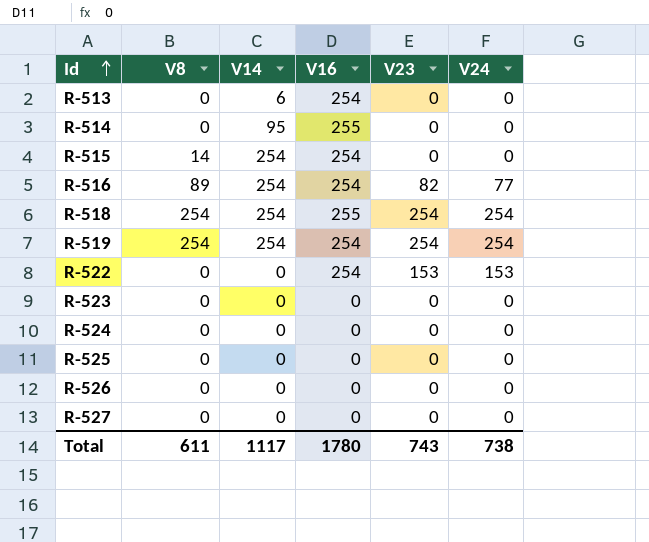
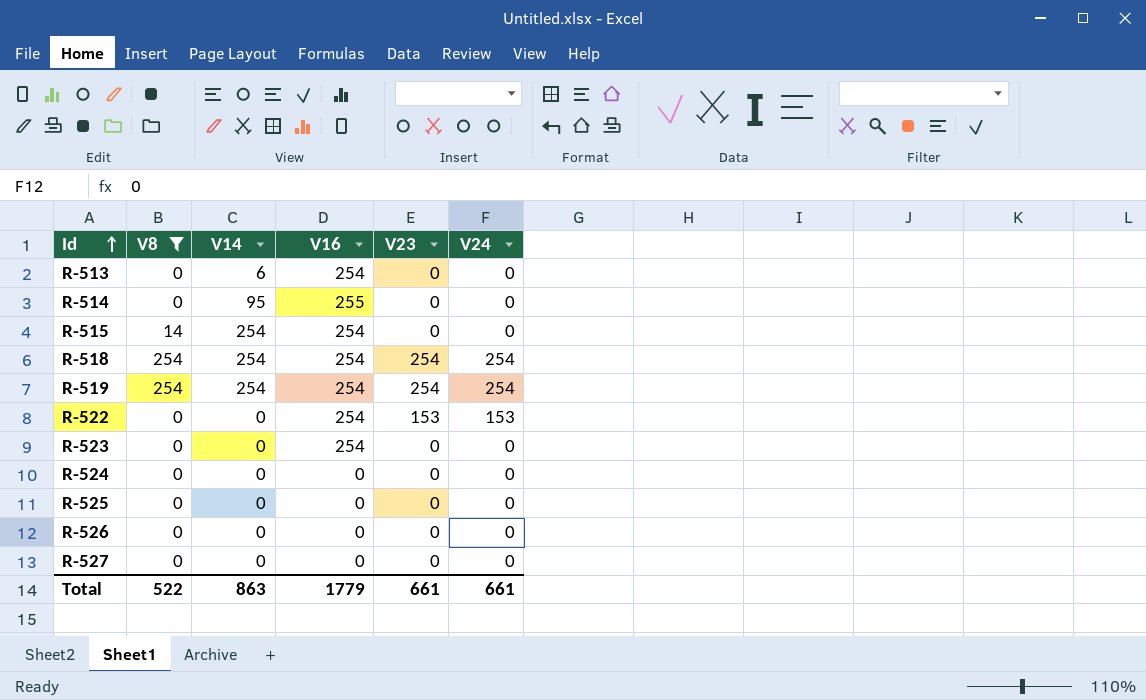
filter: none -> V8 != 89
R-518 | V16: 255 -> 254
R-523 | V16: 0 -> 254
Total | V8: 611 -> 522
Total | V14: 1117 -> 863
Total | V16: 1780 -> 1779
Total | V23: 743 -> 661
Total | V24: 738 -> 661

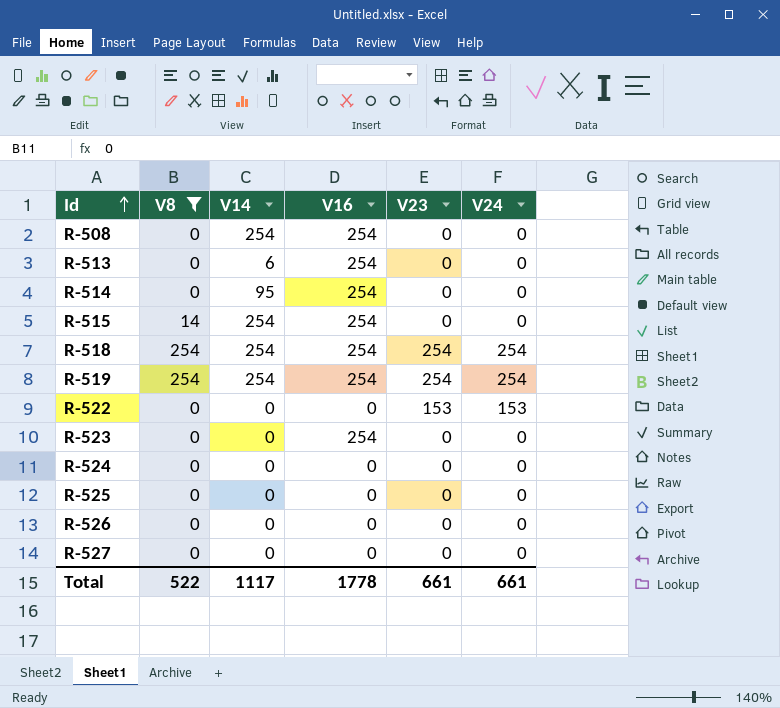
row R-508: none -> 0 | 254 | 254 | 0 | 0
R-514 | V16: 255 -> 254
R-522 | V16: 254 -> 0
Total | V14: 863 -> 1117
Total | V16: 1779 -> 1778

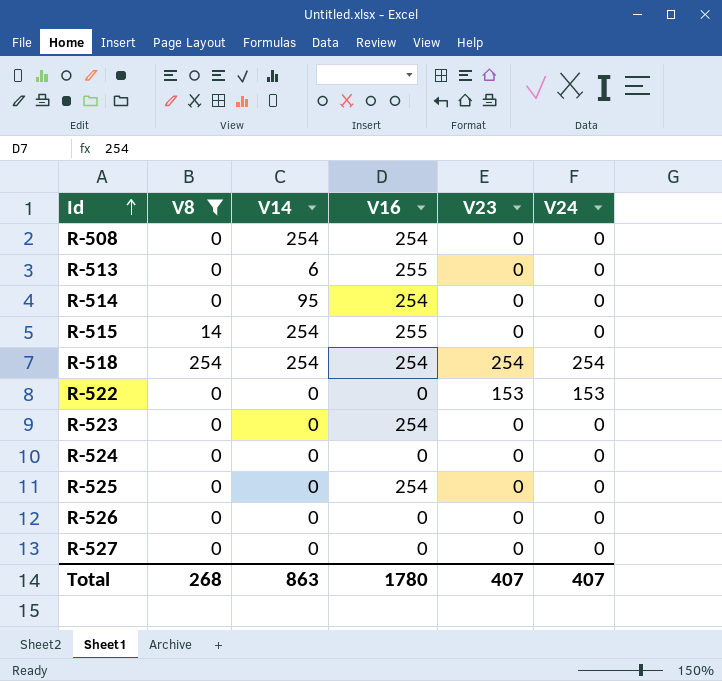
row R-519: 254 | 254 | 254 | 254 | 254 -> none
R-513 | V16: 254 -> 255
R-515 | V16: 254 -> 255
R-525 | V16: 0 -> 254
Total | V8: 522 -> 268
Total | V14: 1117 -> 863
Total | V16: 1778 -> 1780
Total | V23: 661 -> 407
Total | V24: 661 -> 407

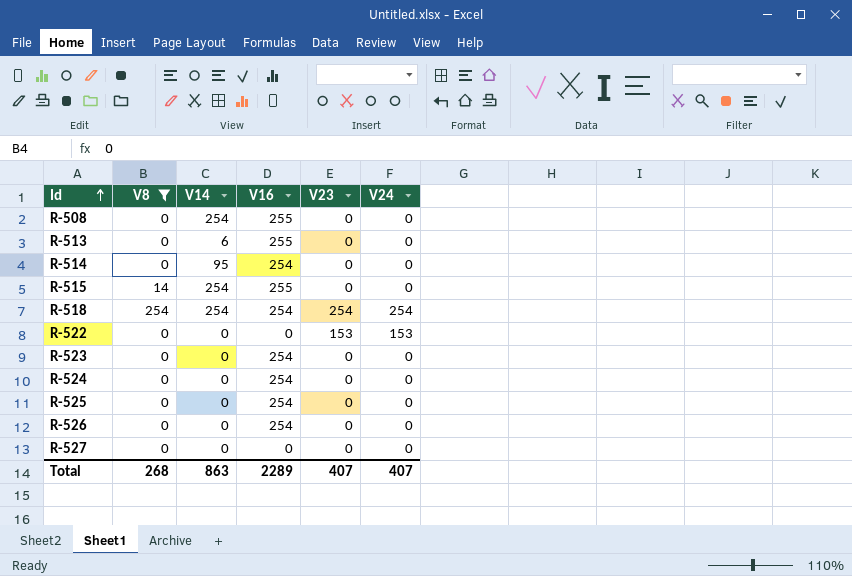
R-508 | V16: 254 -> 255
R-524 | V16: 0 -> 254
R-526 | V16: 0 -> 254
Total | V16: 1780 -> 2289

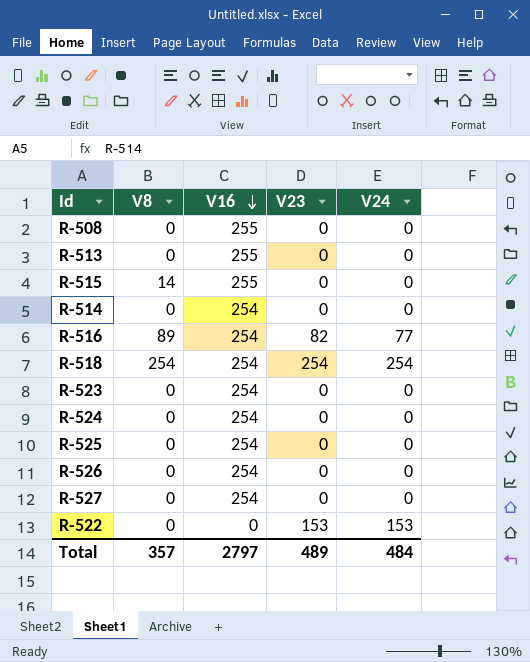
filter: V8 != 89 -> none
row order: Id ascending -> V16 descending
column V14 | position: 3 -> none
R-527 | V16: 0 -> 254
Total | V8: 268 -> 357
Total | V16: 2289 -> 2797
Total | V23: 407 -> 489
Total | V24: 407 -> 484

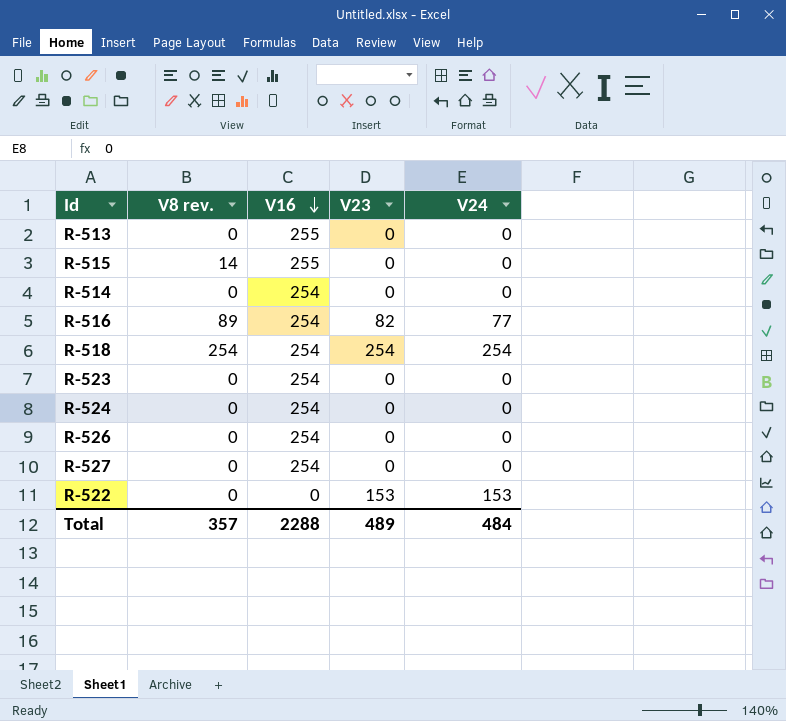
column name: V8 -> V8 rev.
row R-508: 0 | 255 | 0 | 0 -> none
row R-525: 0 | 254 | 0 | 0 -> none
Total | V16: 2797 -> 2288

